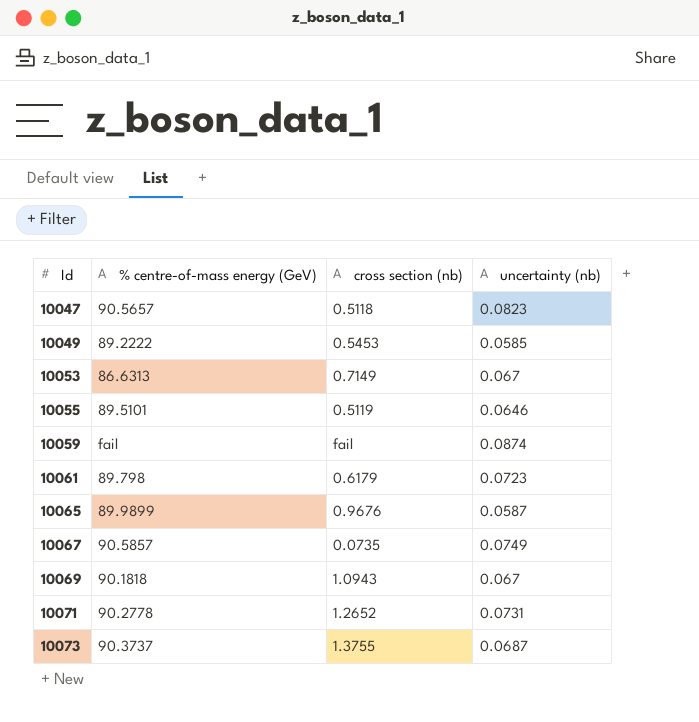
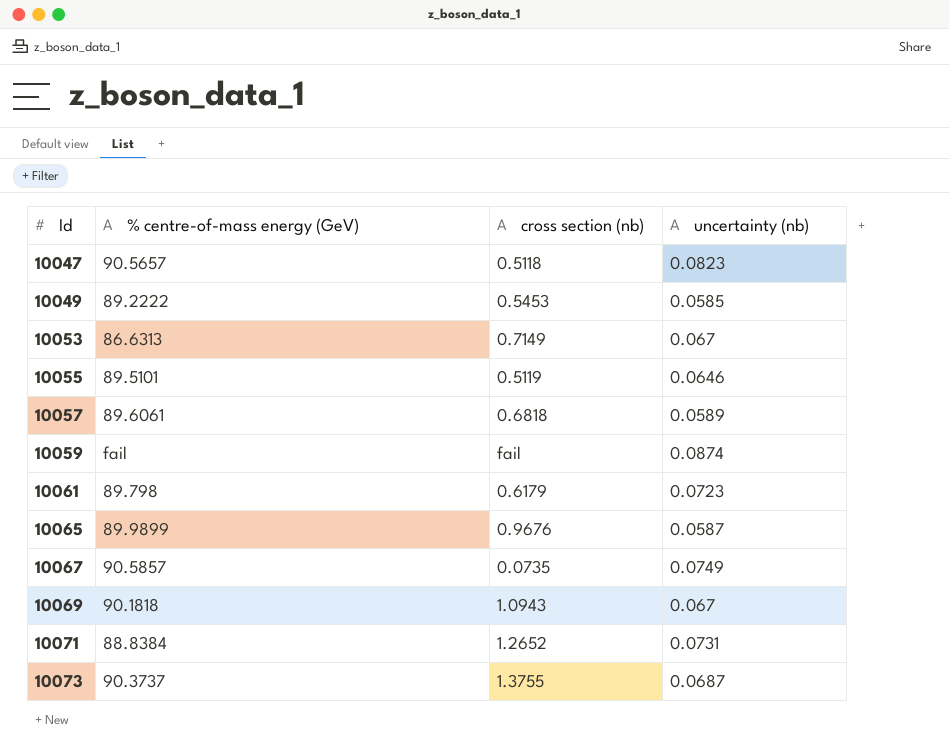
row 10057: none -> 89.6061 | 0.6818 | 0.0589
10071 | % centre-of-mass energy (GeV): 90.2778 -> 88.8384

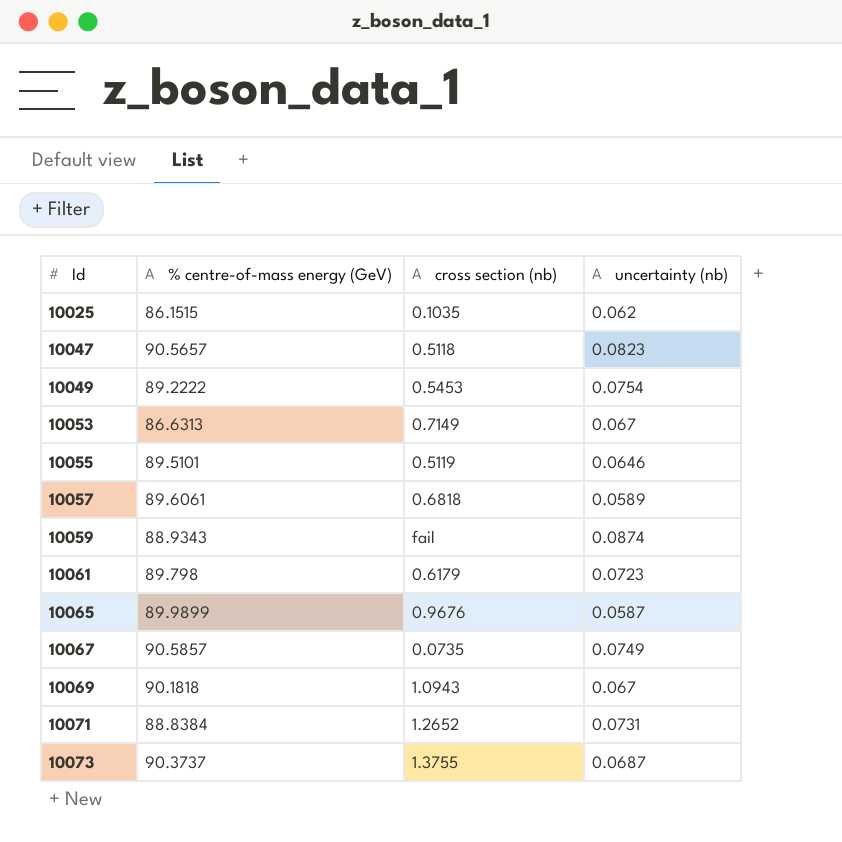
row 10025: none -> 86.1515 | 0.1035 | 0.062
10049 | uncertainty (nb): 0.0585 -> 0.0754
10059 | % centre-of-mass energy (GeV): fail -> 88.9343

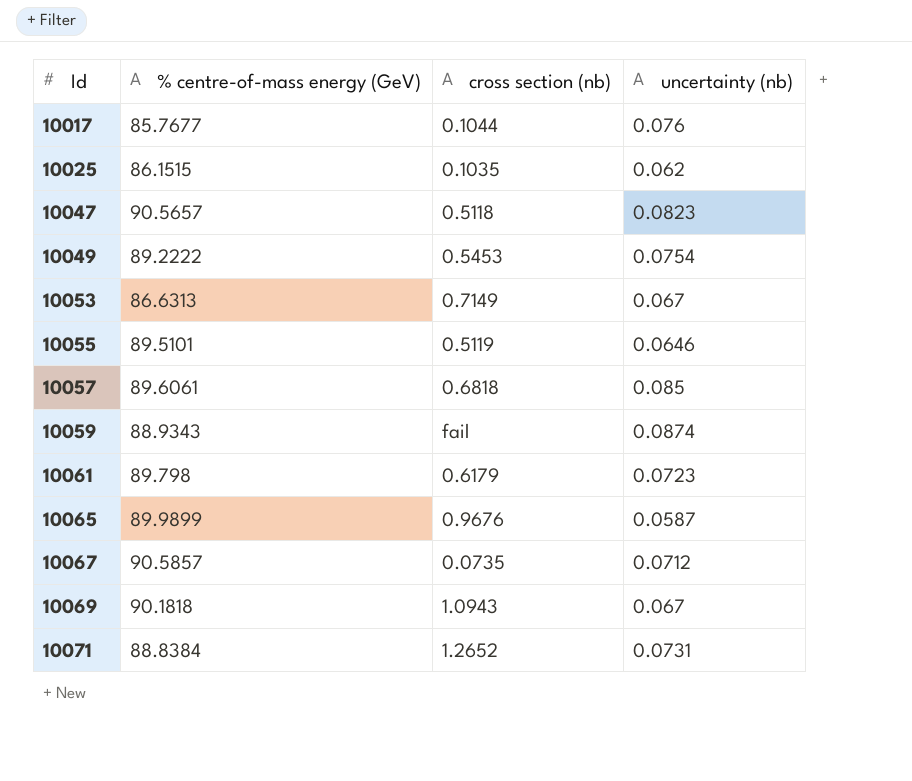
row 10073: 90.3737 | 1.3755 | 0.0687 -> none
row 10017: none -> 85.7677 | 0.1044 | 0.076
10057 | uncertainty (nb): 0.0589 -> 0.085
10067 | uncertainty (nb): 0.0749 -> 0.0712

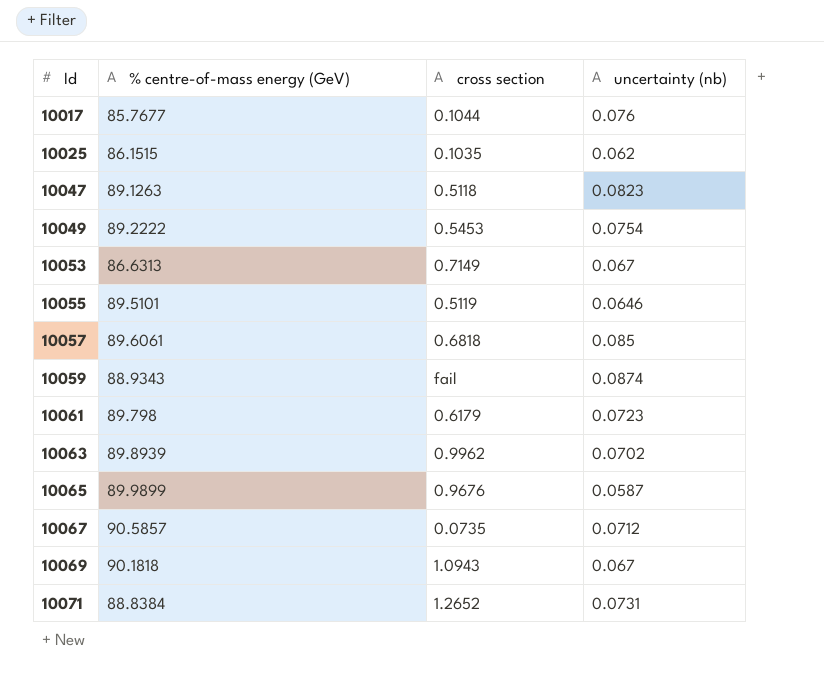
column name: cross section (nb) -> cross section
10047 | % centre-of-mass energy (GeV): 90.5657 -> 89.1263
row 10063: none -> 89.8939 | 0.9962 | 0.0702

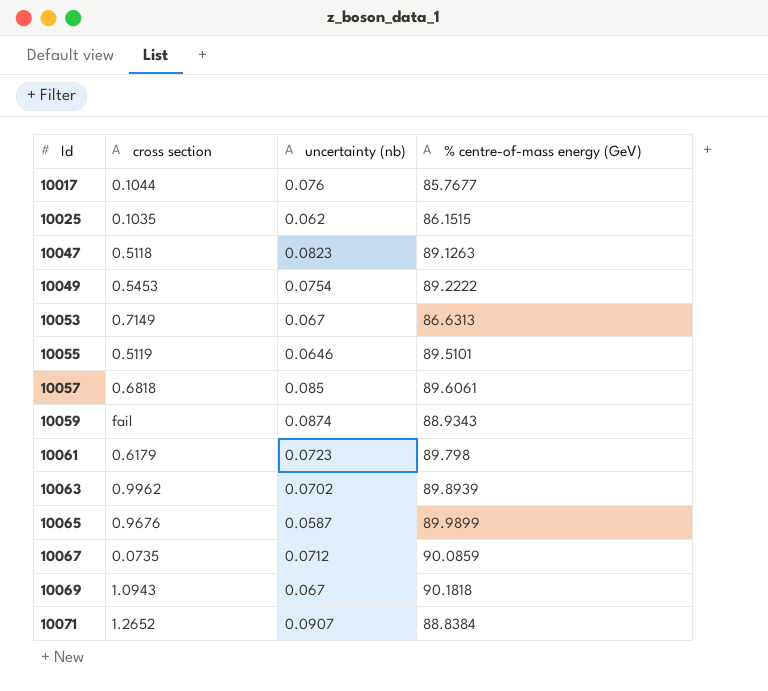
column % centre-of-mass energy (GeV) | position: 2 -> 4
10067 | % centre-of-mass energy (GeV): 90.5857 -> 90.0859
10071 | uncertainty (nb): 0.0731 -> 0.0907

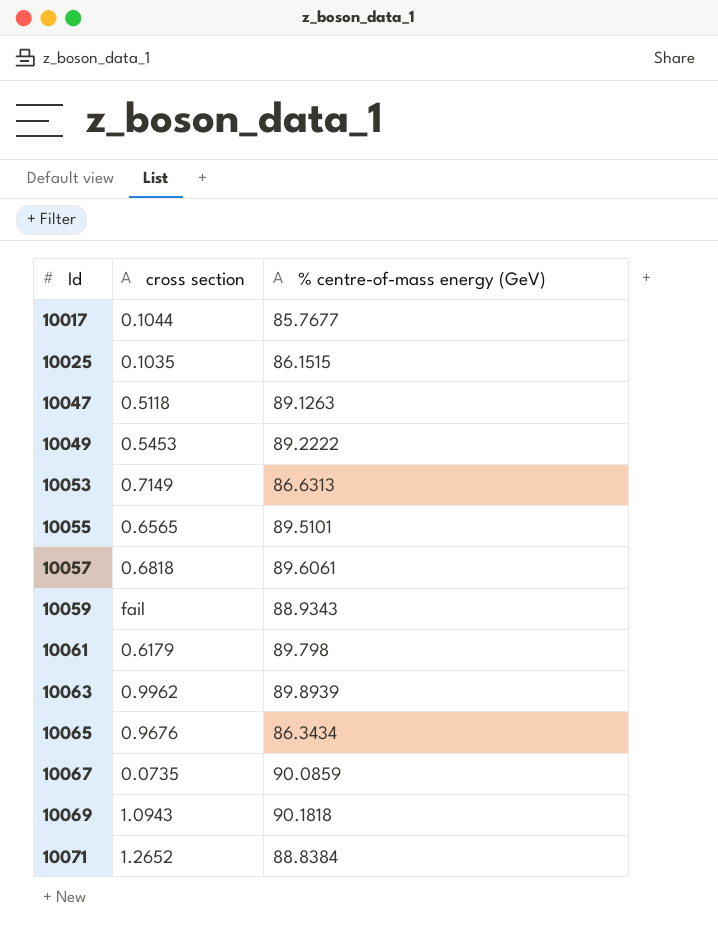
column uncertainty (nb) | position: 3 -> none
10055 | cross section: 0.5119 -> 0.6565
10065 | % centre-of-mass energy (GeV): 89.9899 -> 86.3434

